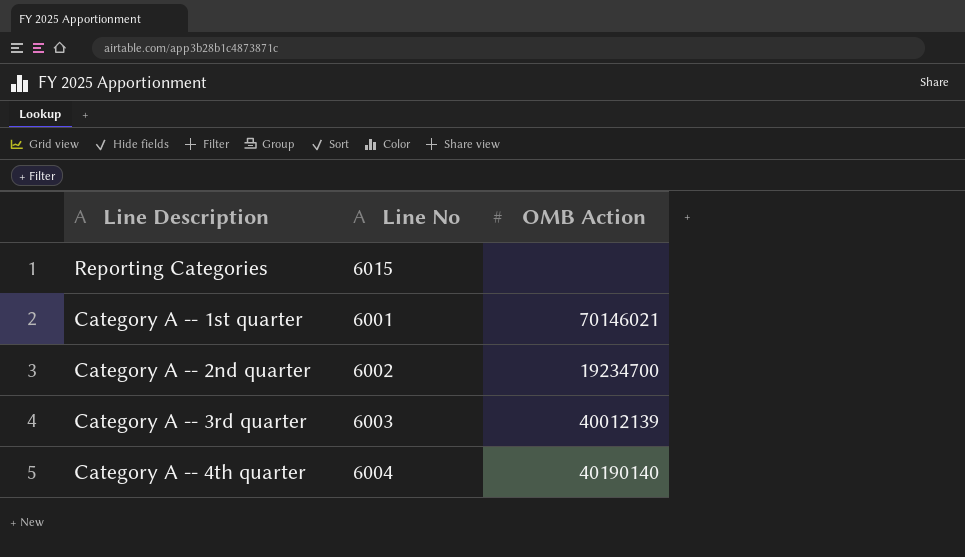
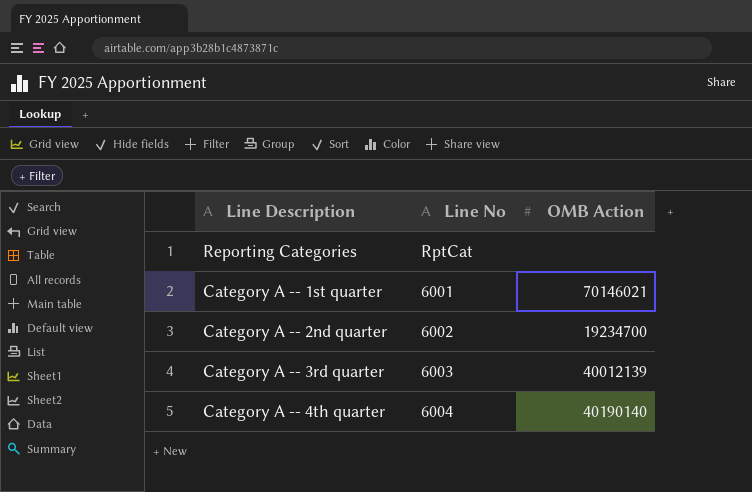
Reporting Categories | Line No: 6015 -> RptCat

